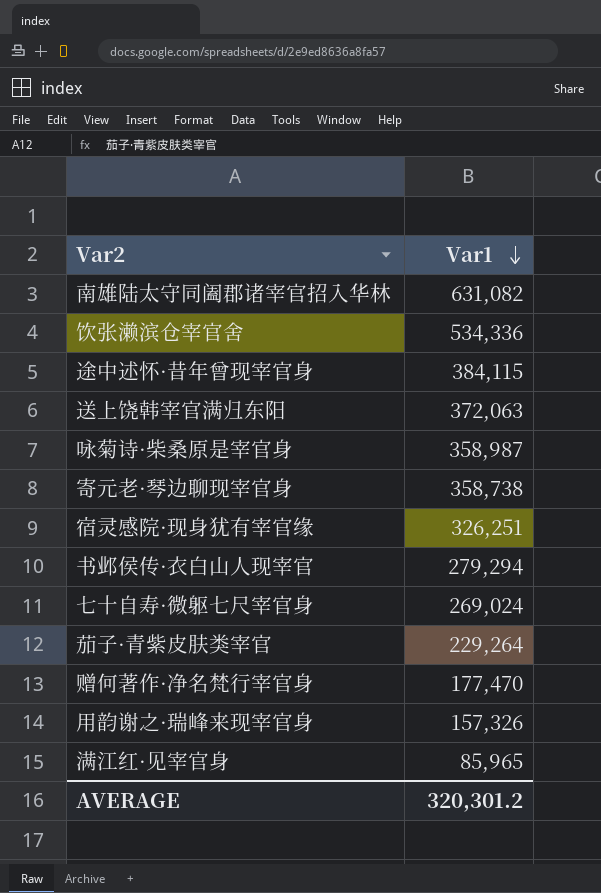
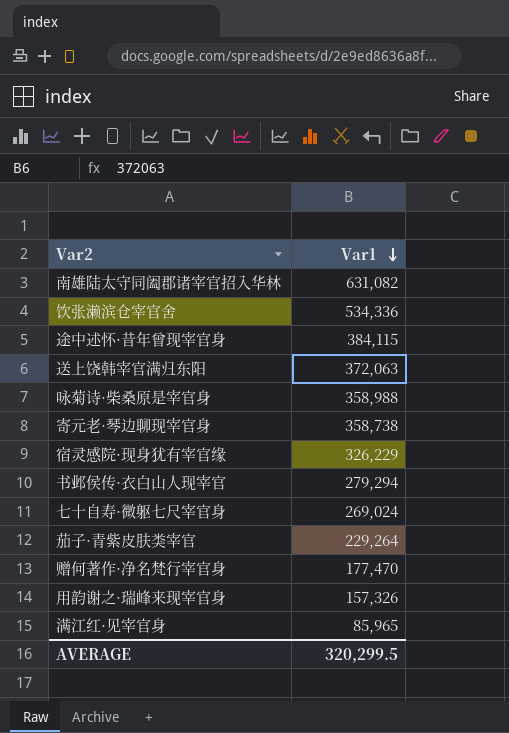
咏菊诗·柴桑原是宰官身 | Var1: 358,987 -> 358,988
宿灵感院·现身犹有宰官缘 | Var1: 326,251 -> 326,229
AVERAGE | Var1: 320,301.2 -> 320,299.5

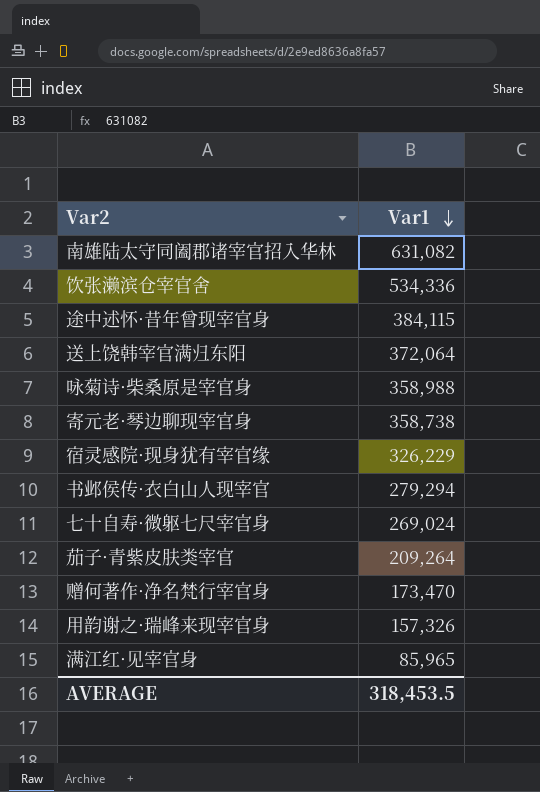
送上饶韩宰官满归东阳 | Var1: 372,063 -> 372,064
茄子·青紫皮肤类宰官 | Var1: 229,264 -> 209,264
赠何著作·净名梵行宰官身 | Var1: 177,470 -> 173,470
AVERAGE | Var1: 320,299.5 -> 318,453.5

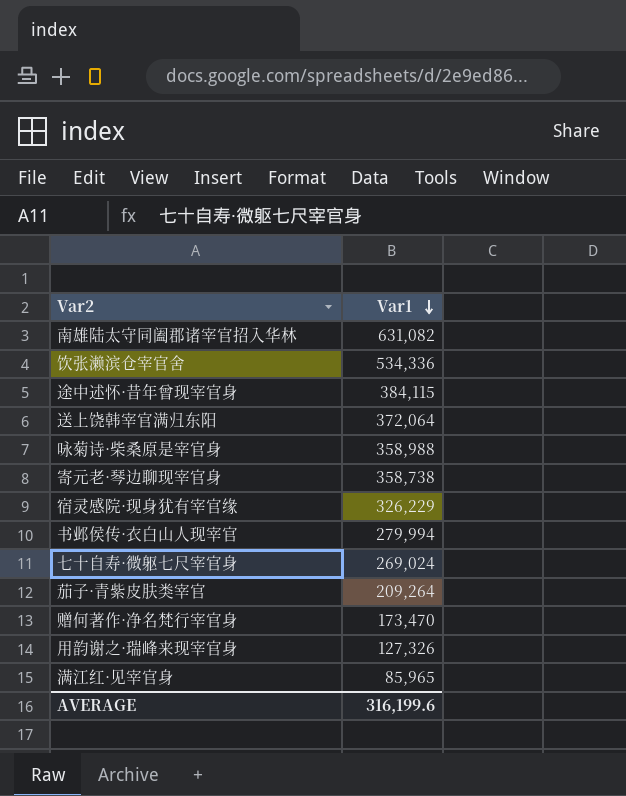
书邺侯传·衣白山人现宰官 | Var1: 279,294 -> 279,994
用韵谢之·瑞峰来现宰官身 | Var1: 157,326 -> 127,326
AVERAGE | Var1: 318,453.5 -> 316,199.6

